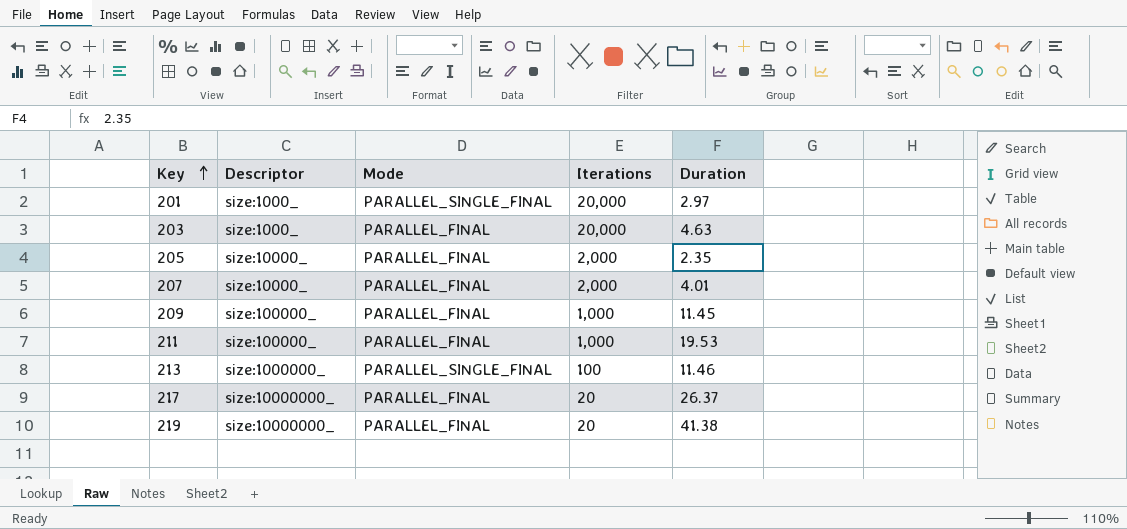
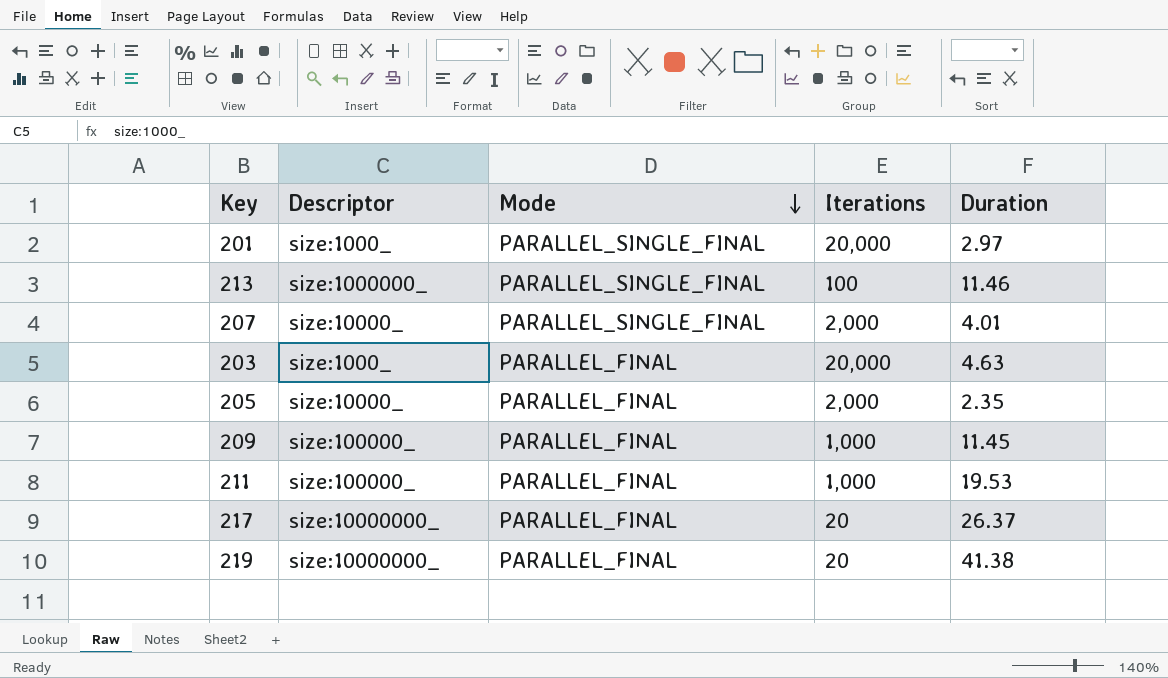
row order: Key ascending -> Mode descending
207 | Mode: PARALLEL_FINAL -> PARALLEL_SINGLE_FINAL

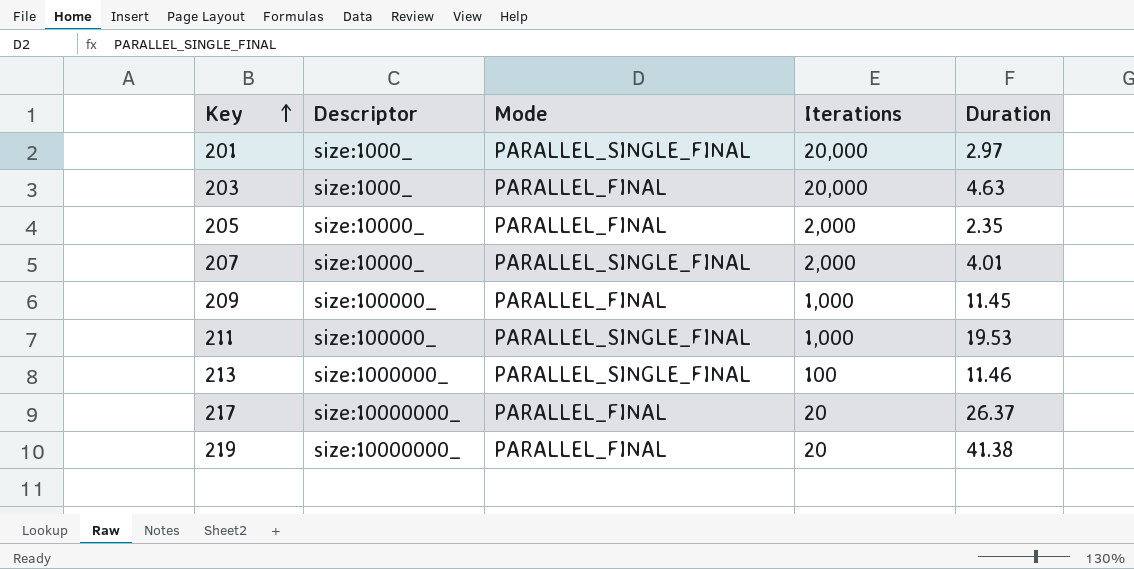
row order: Mode descending -> Key ascending
211 | Mode: PARALLEL_FINAL -> PARALLEL_SINGLE_FINAL

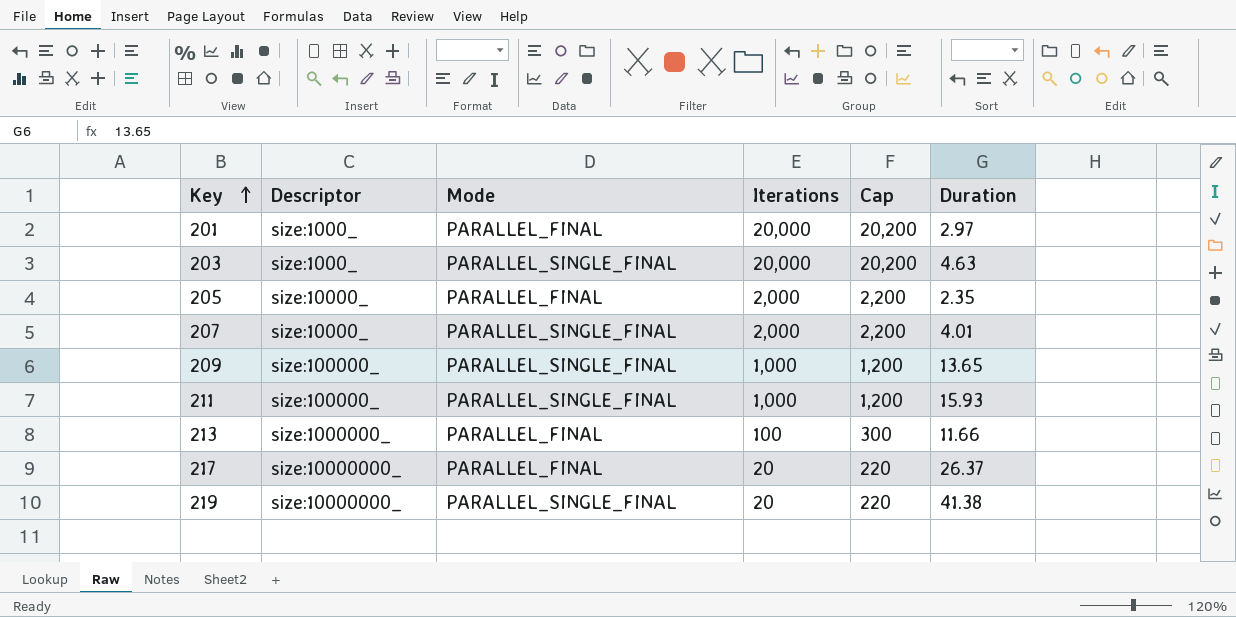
column Cap | formula: none -> [Iterations] + 200
201 | Mode: PARALLEL_SINGLE_FINAL -> PARALLEL_FINAL
203 | Mode: PARALLEL_FINAL -> PARALLEL_SINGLE_FINAL
209 | Mode: PARALLEL_FINAL -> PARALLEL_SINGLE_FINAL
209 | Duration: 11.45 -> 13.65
211 | Duration: 19.53 -> 15.93
213 | Mode: PARALLEL_SINGLE_FINAL -> PARALLEL_FINAL
213 | Duration: 11.46 -> 11.66
219 | Mode: PARALLEL_FINAL -> PARALLEL_SINGLE_FINAL

